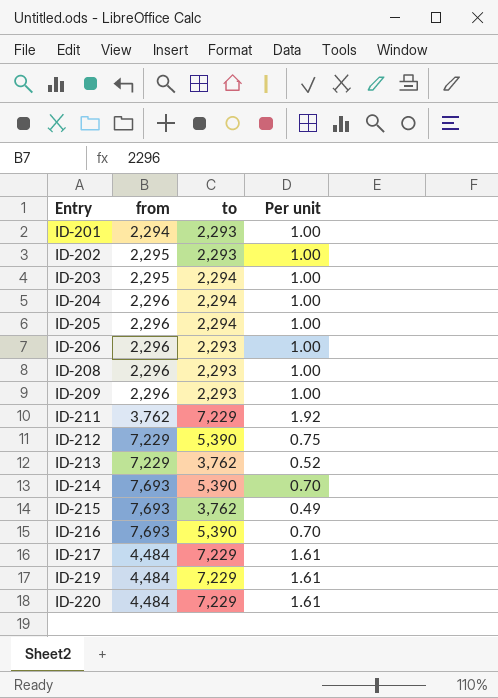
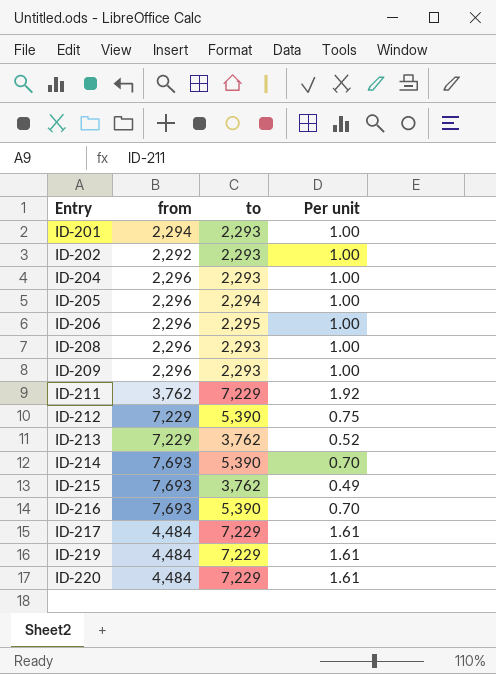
row ID-203: 2,295 | 2,294 | 1.00 -> none
ID-202 | from: 2,295 -> 2,292
ID-204 | to: 2,294 -> 2,293
ID-206 | to: 2,293 -> 2,295

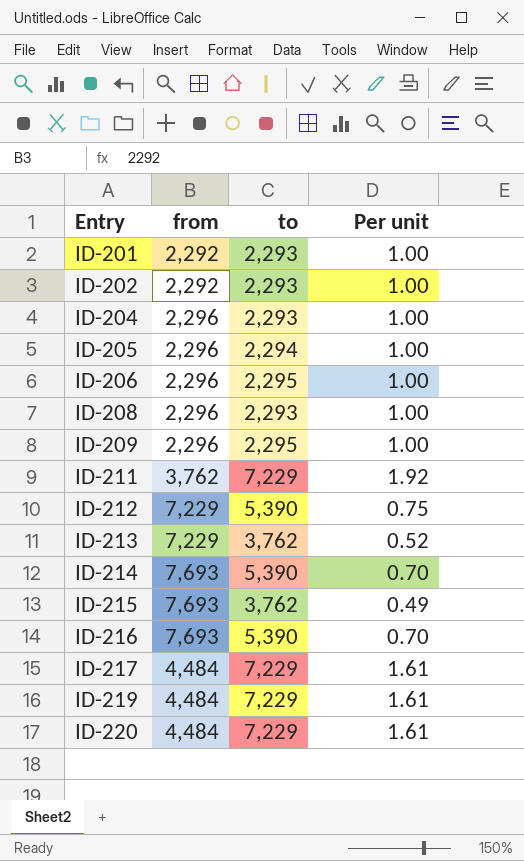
ID-201 | from: 2,294 -> 2,292
ID-209 | to: 2,293 -> 2,295

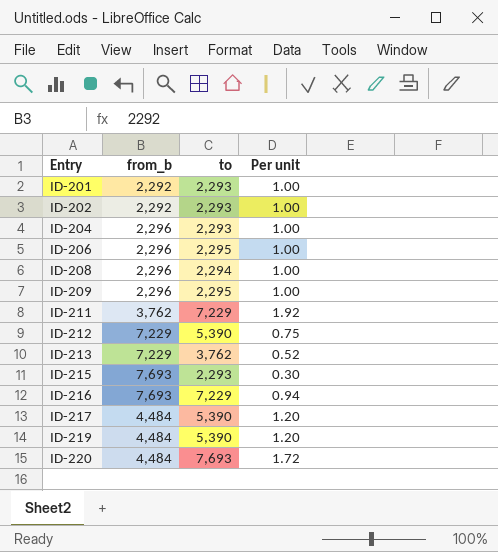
column name: from -> from_b
row ID-205: 2,296 | 2,294 | 1.00 -> none
row ID-214: 7,693 | 5,390 | 0.70 -> none
ID-208 | to: 2,293 -> 2,294
ID-215 | to: 3,762 -> 2,293
ID-215 | Per unit: 0.49 -> 0.30
ID-216 | to: 5,390 -> 7,229
ID-216 | Per unit: 0.70 -> 0.94
ID-217 | to: 7,229 -> 5,390
ID-217 | Per unit: 1.61 -> 1.20
ID-219 | to: 7,229 -> 5,390
ID-219 | Per unit: 1.61 -> 1.20
ID-220 | to: 7,229 -> 7,693
ID-220 | Per unit: 1.61 -> 1.72

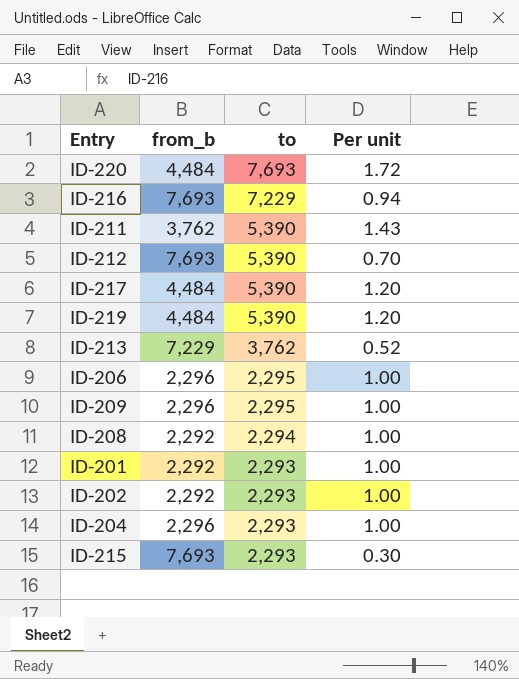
row order: Entry ascending -> to descending
ID-211 | to: 7,229 -> 5,390
ID-211 | Per unit: 1.92 -> 1.43
ID-212 | from_b: 7,229 -> 7,693
ID-212 | Per unit: 0.75 -> 0.70
ID-208 | from_b: 2,296 -> 2,292

